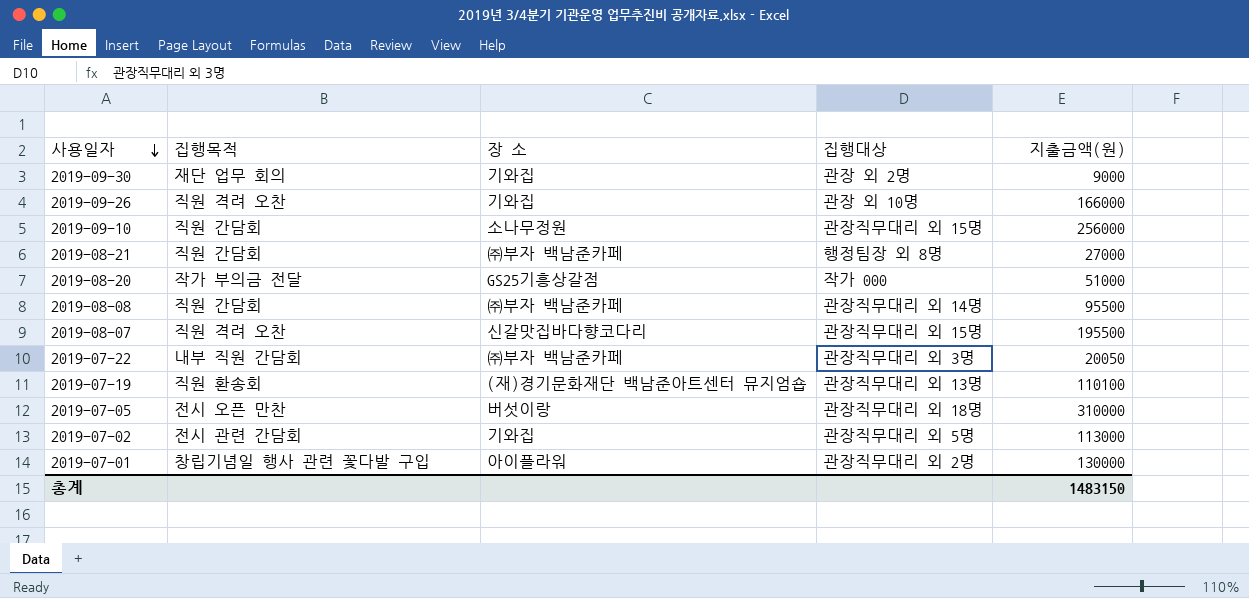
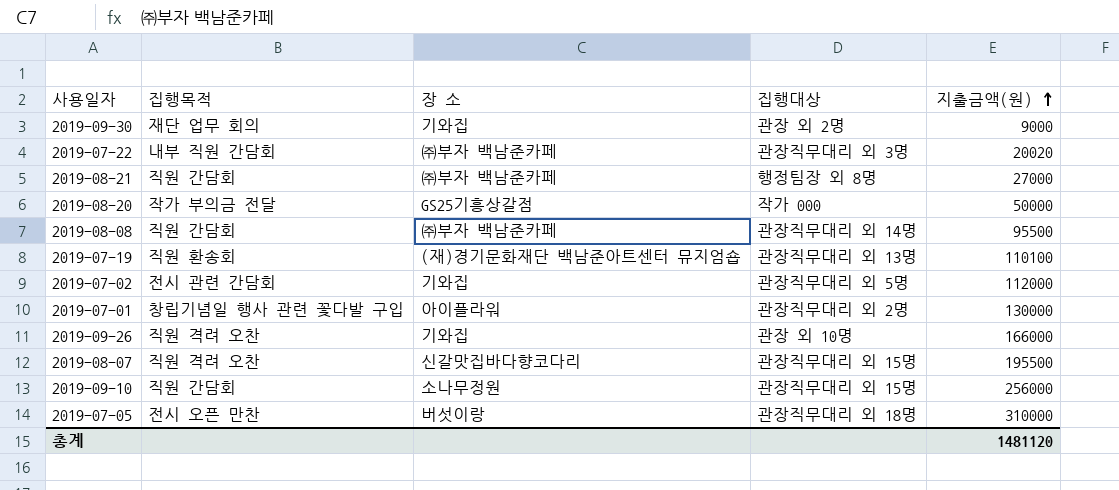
row order: 사용일자 descending -> 지출금액(원) ascending
2019-07-22 | 지출금액(원): 20050 -> 20020
2019-08-20 | 지출금액(원): 51000 -> 50000
2019-07-02 | 지출금액(원): 113000 -> 112000
총계 | 지출금액(원): 1483150 -> 1481120

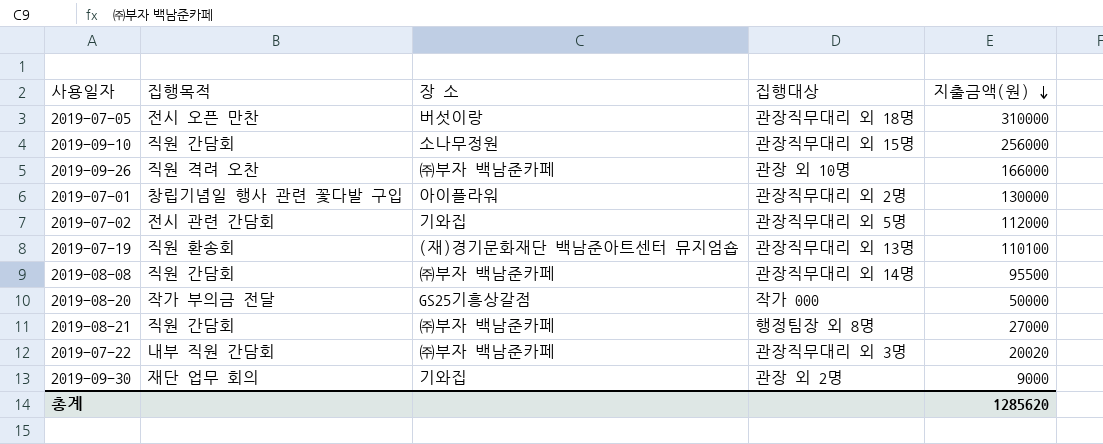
row order: 지출금액(원) ascending -> 지출금액(원) descending
row 2019-08-07: 직원 격려 오찬 | 신갈맛집바다향코다리 | 관장직무대리 외 15명 | 195500 -> none
2019-09-26 | 장 소: 기와집 -> ㈜부자 백남준카페
총계 | 지출금액(원): 1481120 -> 1285620

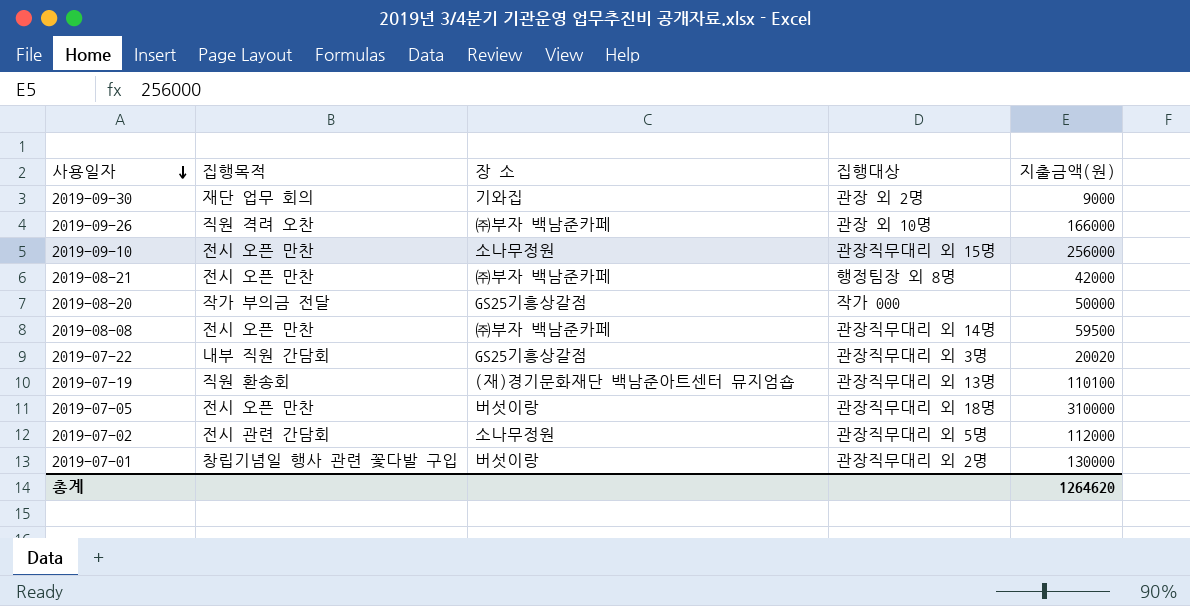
row order: 지출금액(원) descending -> 사용일자 descending
2019-09-10 | 집행목적: 직원 간담회 -> 전시 오픈 만찬
2019-08-21 | 집행목적: 직원 간담회 -> 전시 오픈 만찬
2019-08-21 | 지출금액(원): 27000 -> 42000
2019-08-08 | 집행목적: 직원 간담회 -> 전시 오픈 만찬
2019-08-08 | 지출금액(원): 95500 -> 59500
2019-07-22 | 장 소: ㈜부자 백남준카페 -> GS25기흥상갈점
2019-07-02 | 장 소: 기와집 -> 소나무정원
2019-07-01 | 장 소: 아이플라워 -> 버섯이랑
총계 | 지출금액(원): 1285620 -> 1264620

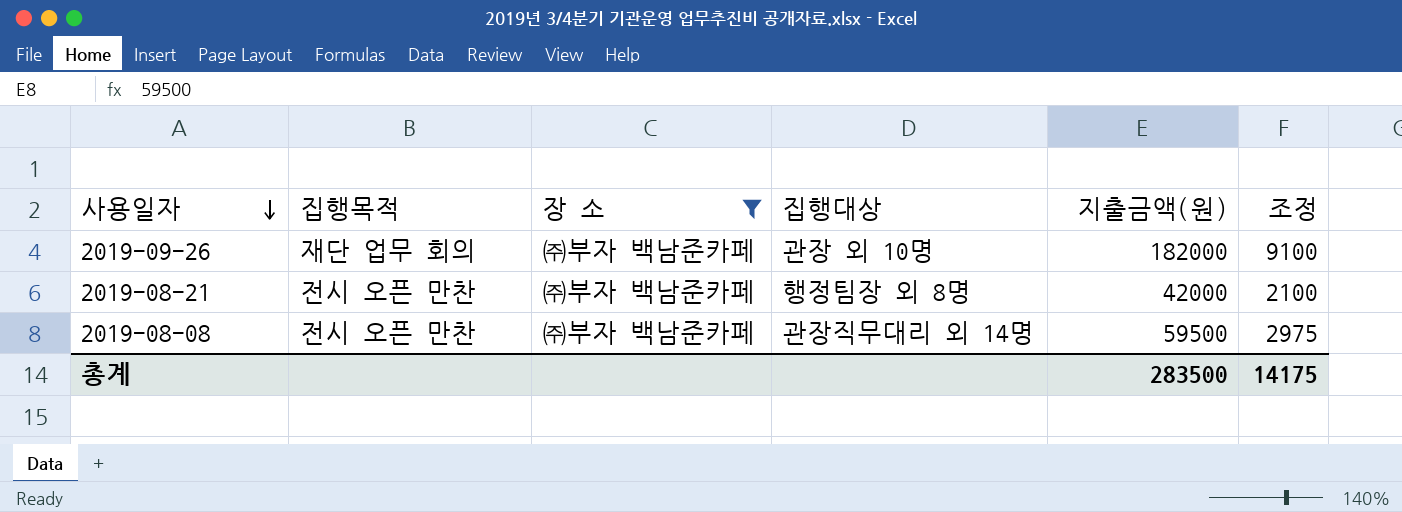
filter: none -> 장 소 = ㈜부자 백남준카페
column 조정 | formula: none -> [지출금액(원)] * 0.05
2019-09-26 | 집행목적: 직원 격려 오찬 -> 재단 업무 회의
2019-09-26 | 지출금액(원): 166000 -> 182000
총계 | 지출금액(원): 1264620 -> 283500

